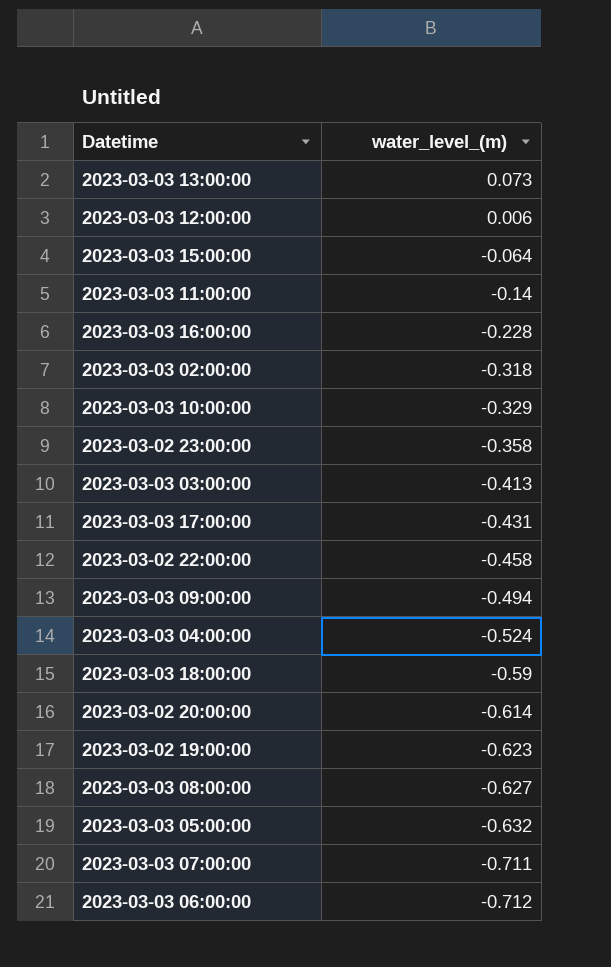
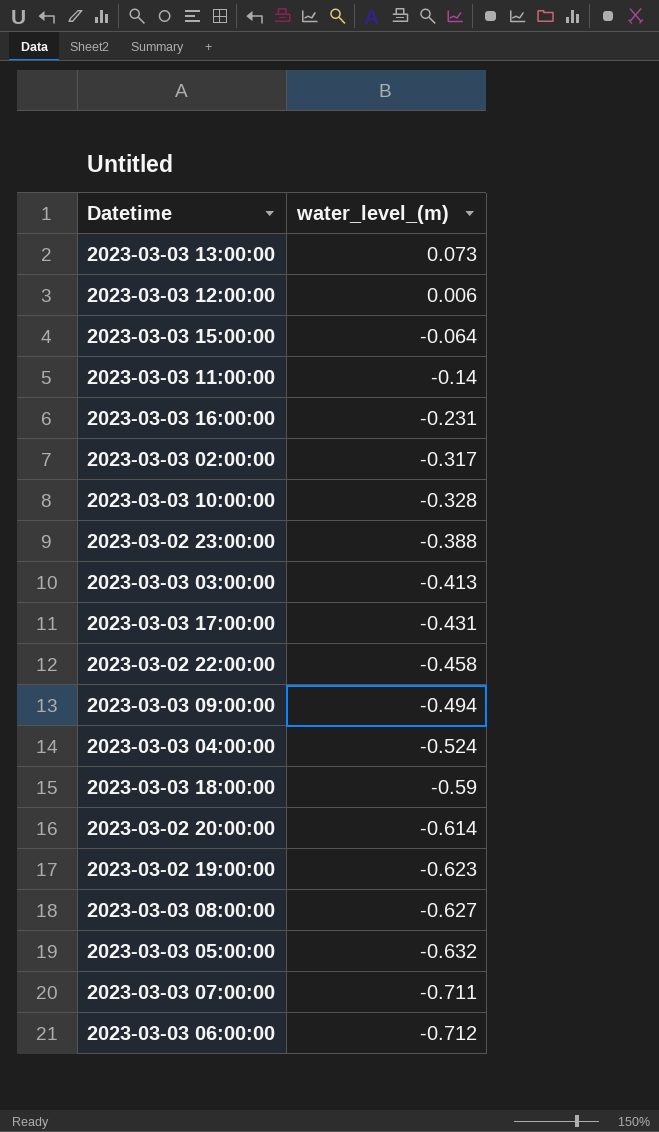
2023-03-03 16:00:00 | water_level_(m): -0.228 -> -0.231
2023-03-03 02:00:00 | water_level_(m): -0.318 -> -0.317
2023-03-03 10:00:00 | water_level_(m): -0.329 -> -0.328
2023-03-02 23:00:00 | water_level_(m): -0.358 -> -0.388

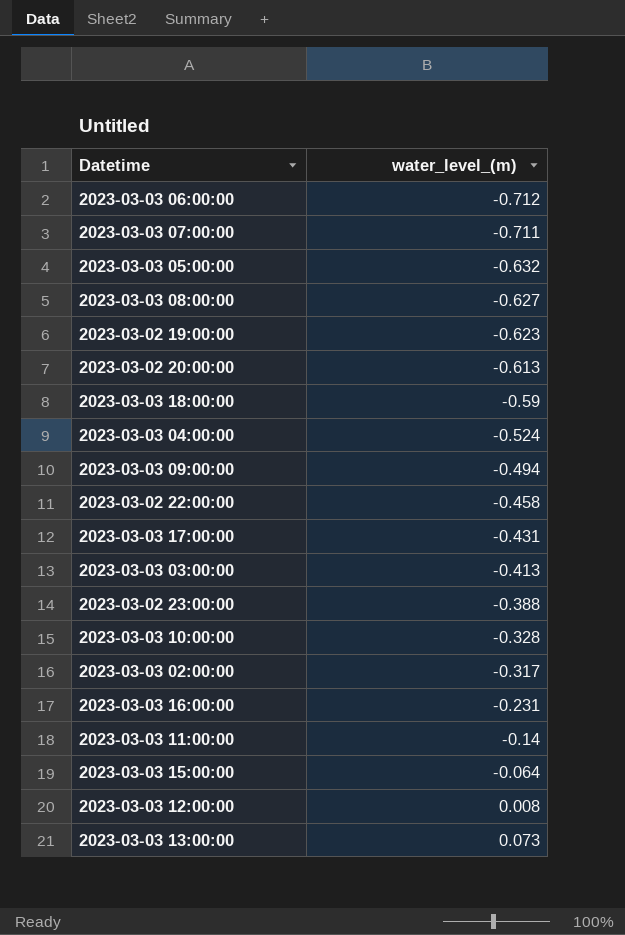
row order: water_level_(m) descending -> water_level_(m) ascending
2023-03-02 20:00:00 | water_level_(m): -0.614 -> -0.613
2023-03-03 12:00:00 | water_level_(m): 0.006 -> 0.008

